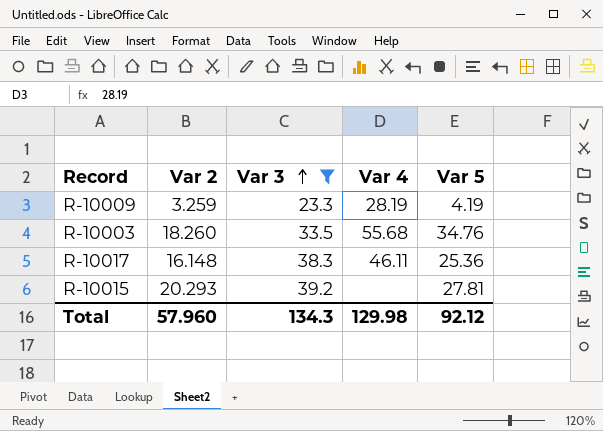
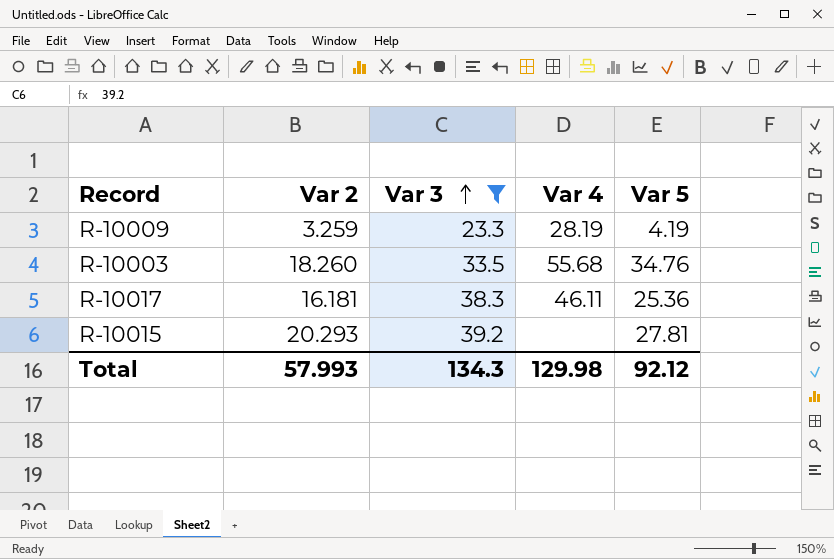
R-10017 | Var 2: 16.148 -> 16.181
Total | Var 2: 57.960 -> 57.993

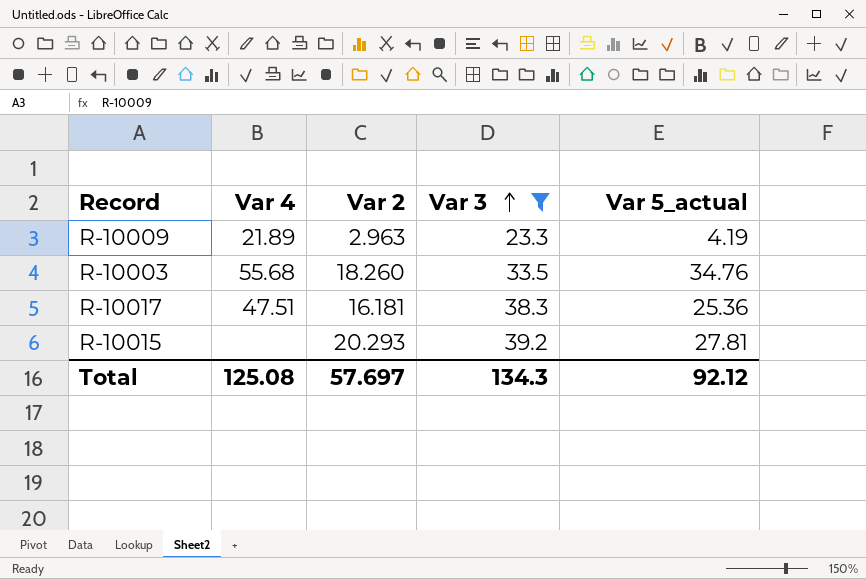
column Var 4 | position: 4 -> 2
column name: Var 5 -> Var 5_actual
R-10009 | Var 4: 28.19 -> 21.89
R-10009 | Var 2: 3.259 -> 2.963
R-10017 | Var 4: 46.11 -> 47.51
Total | Var 4: 129.98 -> 125.08
Total | Var 2: 57.993 -> 57.697

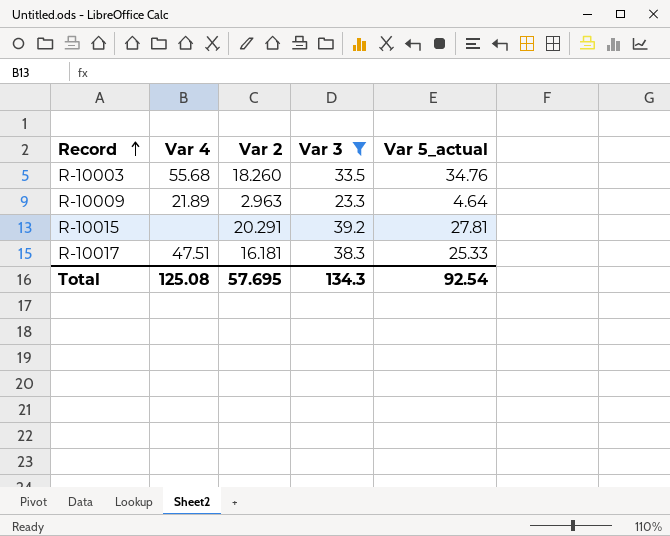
row order: Var 3 ascending -> Record ascending
R-10009 | Var 5_actual: 4.19 -> 4.64
R-10015 | Var 2: 20.293 -> 20.291
R-10017 | Var 5_actual: 25.36 -> 25.33
Total | Var 2: 57.697 -> 57.695
Total | Var 5_actual: 92.12 -> 92.54

